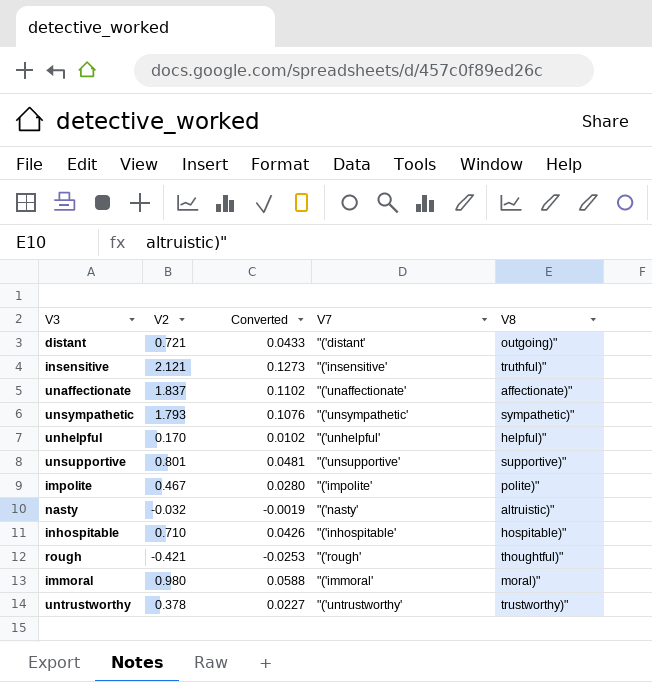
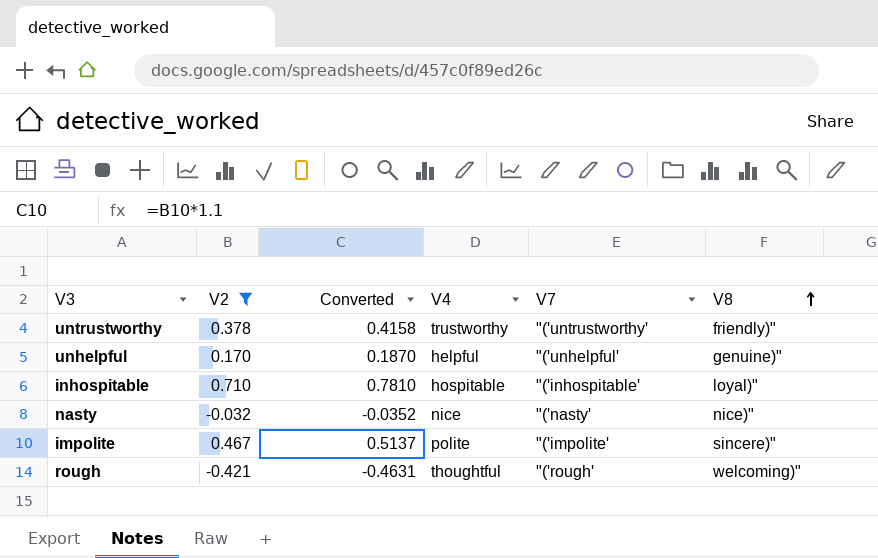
filter: none -> V2 <= 0.710
row order: none -> V8 ascending
column Converted | formula: [V2] * 0.06 -> [V2] * 1.1
column V4 | position: none -> 4
untrustworthy | V8: trustworthy)" -> friendly)"
unhelpful | V8: helpful)" -> genuine)"
inhospitable | V8: hospitable)" -> loyal)"
nasty | V8: altruistic)" -> nice)"
impolite | V8: polite)" -> sincere)"
rough | V8: thoughtful)" -> welcoming)"

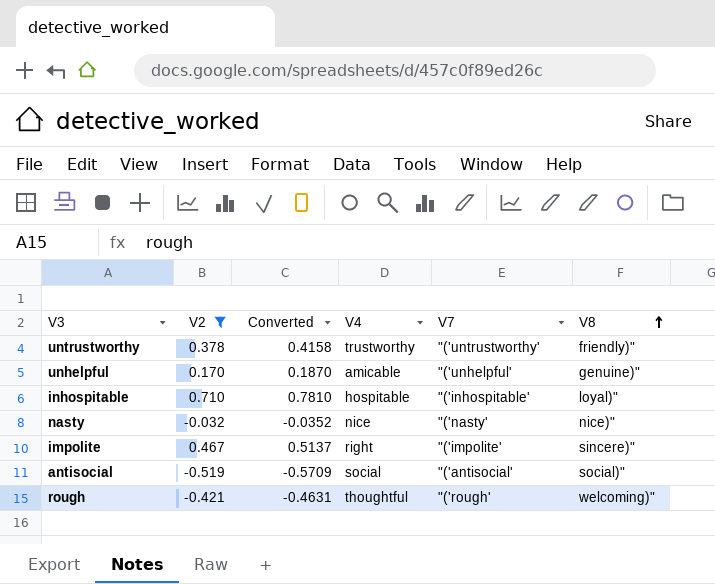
unhelpful | V4: helpful -> amicable
impolite | V4: polite -> right
row antisocial: none -> -0.519 | -0.5709 | social | "('antisocial' | social)"

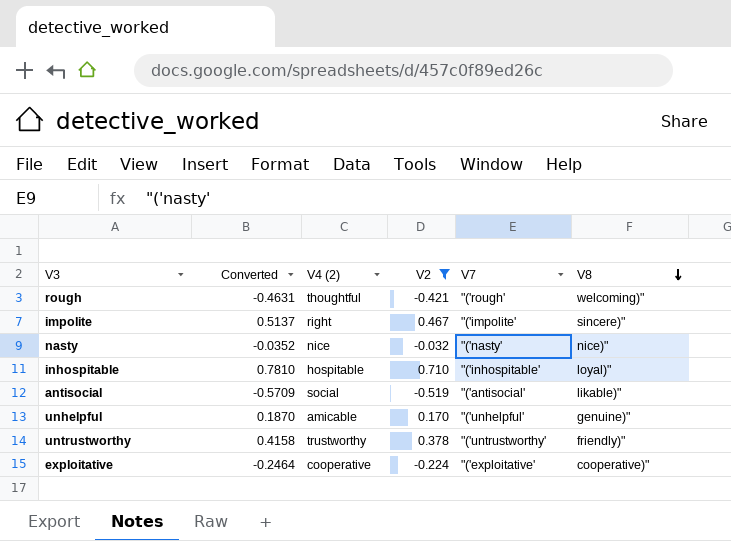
row order: V8 ascending -> V8 descending
column name: V4 -> V4 (2)
column V2 | position: 2 -> 4
antisocial | V8: social)" -> likable)"
row exploitative: none -> -0.2464 | cooperative | -0.224 | "('exploitative' | cooperative)"

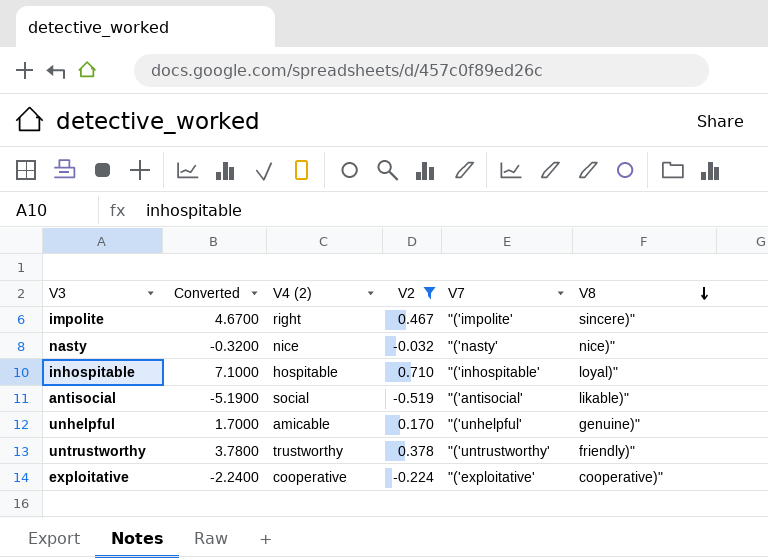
column Converted | formula: [V2] * 1.1 -> [V2] * 10
row rough: -0.4631 | thoughtful | -0.421 | "('rough' | welcoming)" -> none

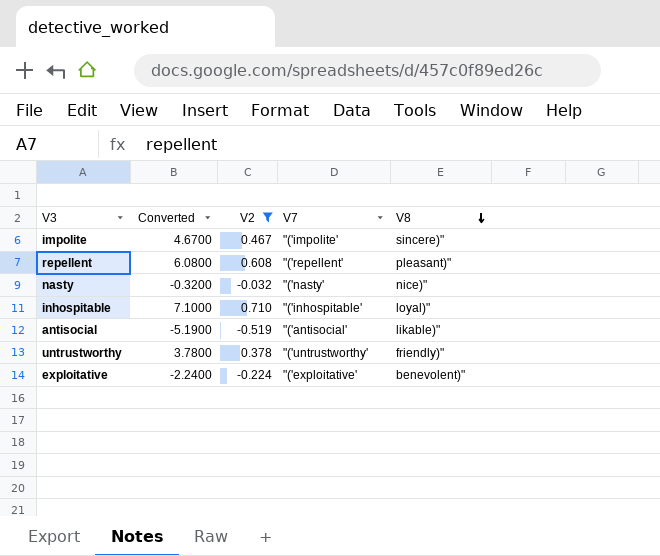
column V4 (2) | position: 3 -> none
row unhelpful: 1.7000 | amicable | 0.170 | "('unhelpful' | genuine)" -> none
row repellent: none -> 6.0800 | 0.608 | "('repellent' | pleasant)"
exploitative | V8: cooperative)" -> benevolent)"

